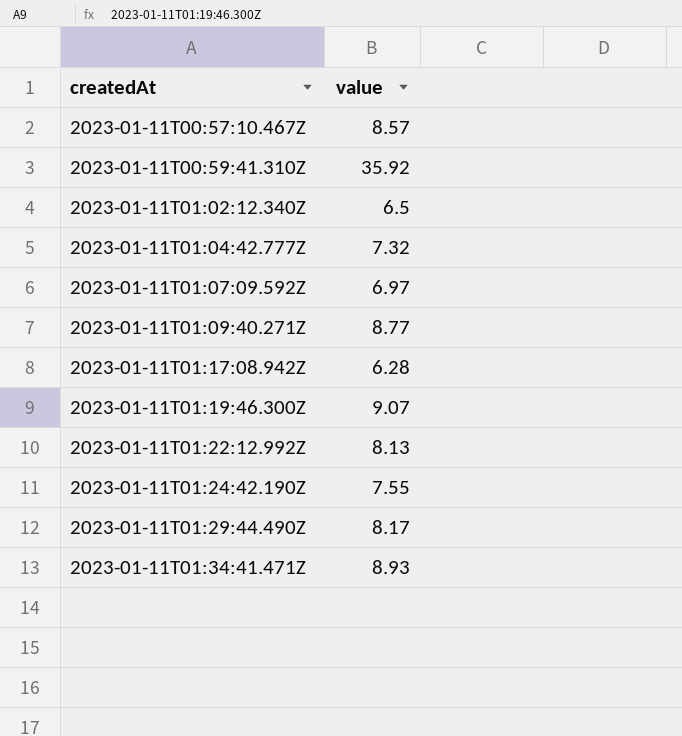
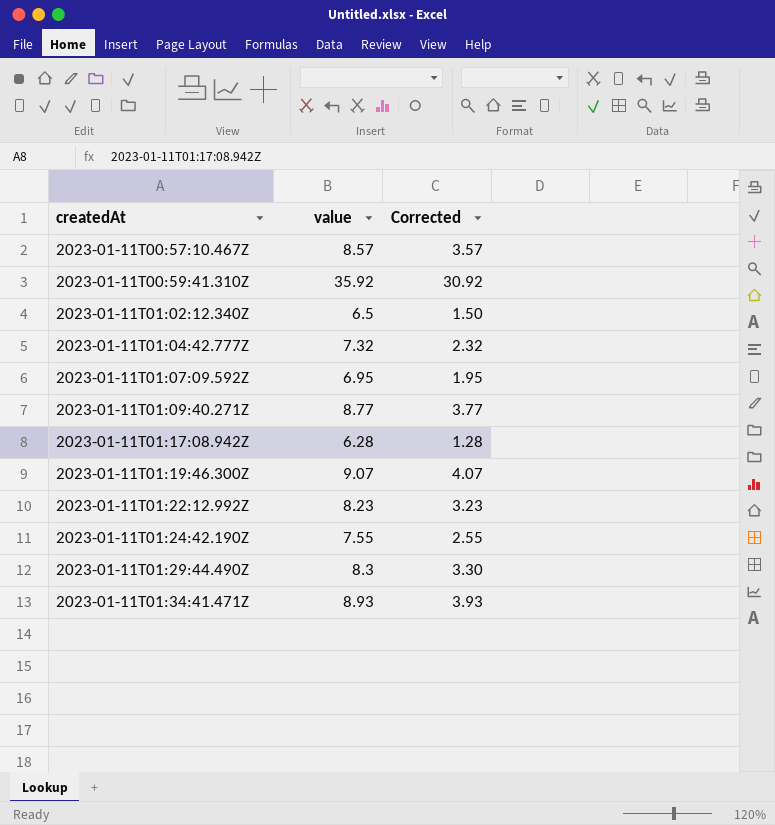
column Corrected | formula: none -> [value] - 5
2023-01-11T01:07:09.592Z | value: 6.97 -> 6.95
2023-01-11T01:22:12.992Z | value: 8.13 -> 8.23
2023-01-11T01:29:44.490Z | value: 8.17 -> 8.3

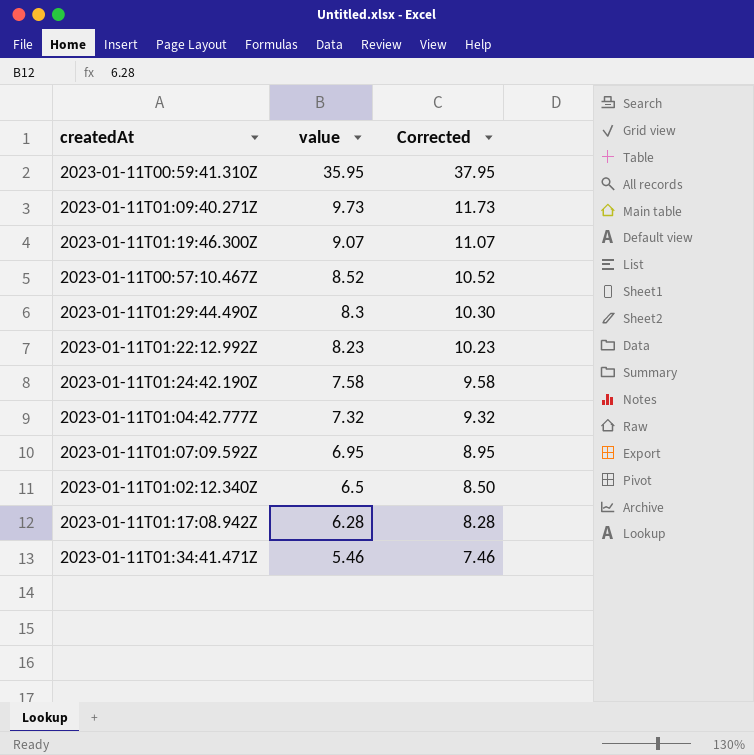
row order: createdAt ascending -> value descending
column Corrected | formula: [value] - 5 -> [value] + 2
2023-01-11T00:59:41.310Z | value: 35.92 -> 35.95
2023-01-11T01:09:40.271Z | value: 8.77 -> 9.73
2023-01-11T00:57:10.467Z | value: 8.57 -> 8.52
2023-01-11T01:24:42.190Z | value: 7.55 -> 7.58
2023-01-11T01:34:41.471Z | value: 8.93 -> 5.46

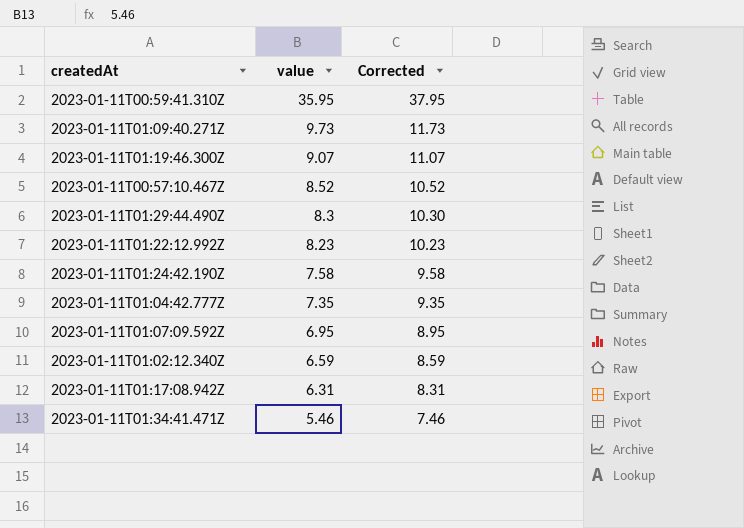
2023-01-11T01:04:42.777Z | value: 7.32 -> 7.35
2023-01-11T01:04:42.777Z | Corrected: 9.32 -> 9.35
2023-01-11T01:02:12.340Z | value: 6.5 -> 6.59
2023-01-11T01:02:12.340Z | Corrected: 8.50 -> 8.59
2023-01-11T01:17:08.942Z | value: 6.28 -> 6.31
2023-01-11T01:17:08.942Z | Corrected: 8.28 -> 8.31

